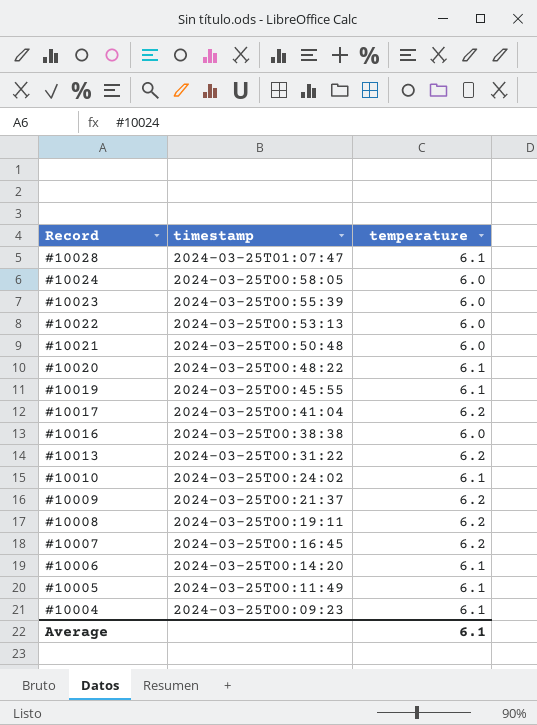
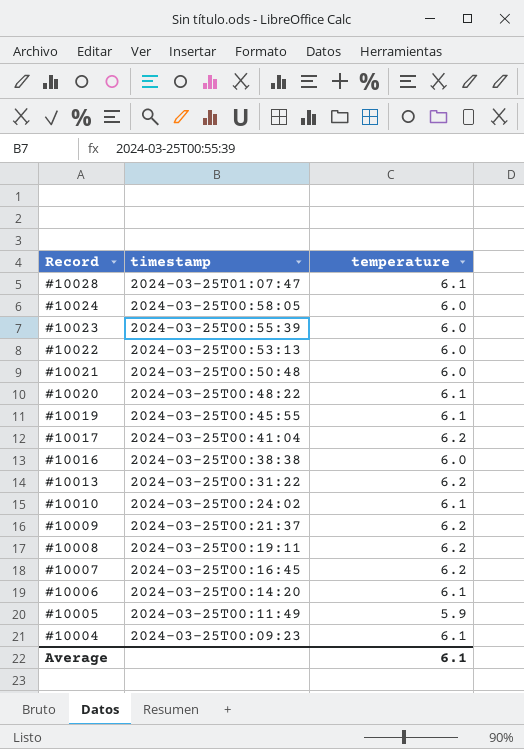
#10005 | temperature: 6.1 -> 5.9

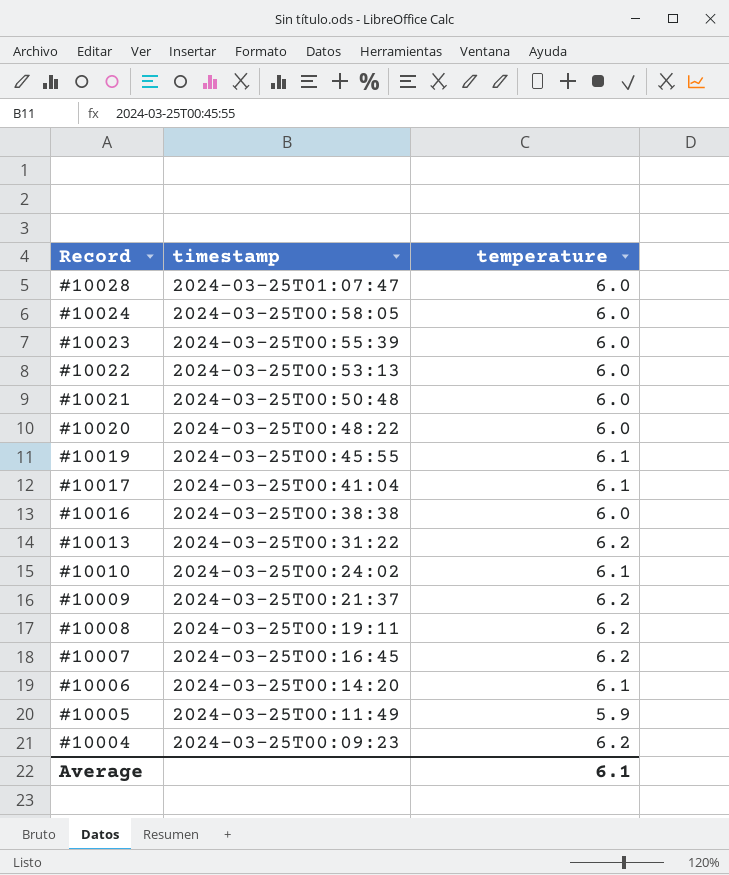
#10028 | temperature: 6.1 -> 6.0
#10020 | temperature: 6.1 -> 6.0
#10017 | temperature: 6.2 -> 6.1
#10004 | temperature: 6.1 -> 6.2

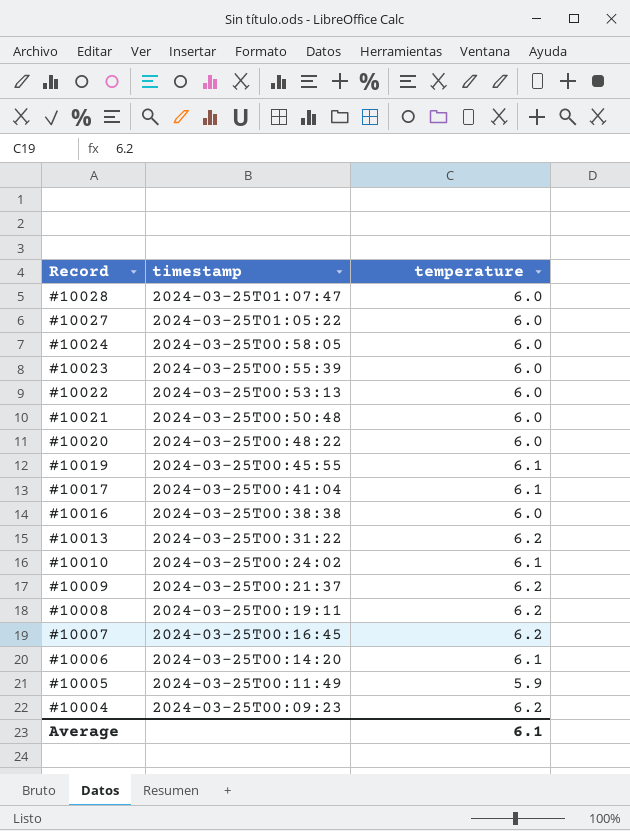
row #10027: none -> 2024-03-25T01:05:22 | 6.0

